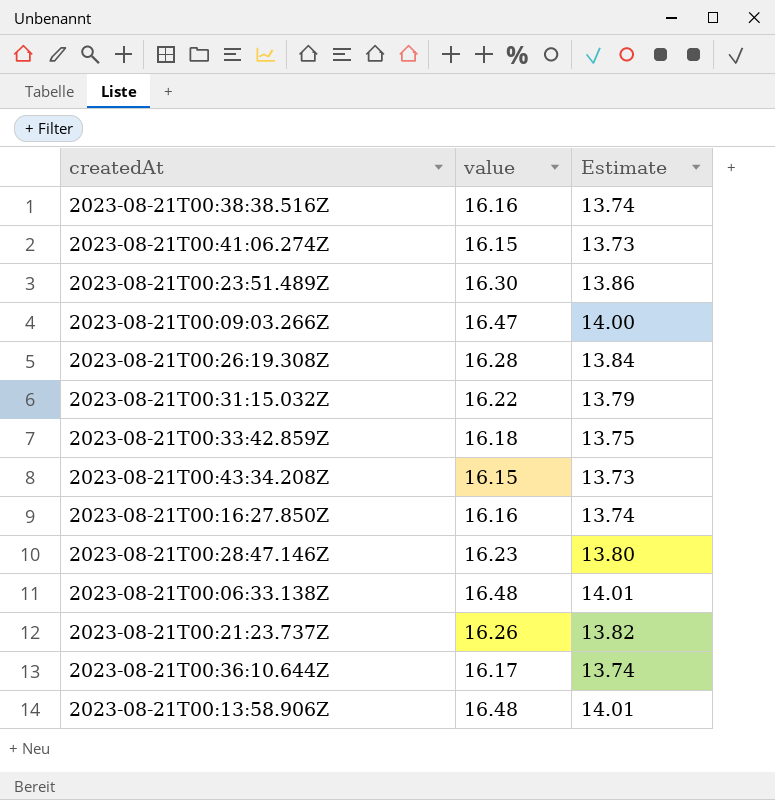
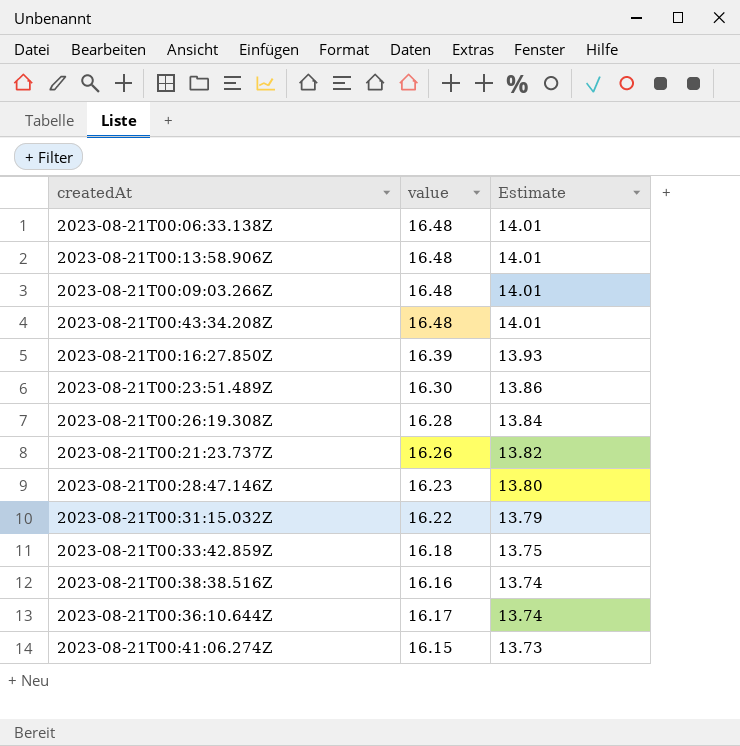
row order: none -> Estimate descending
2023-08-21T00:09:03.266Z | value: 16.47 -> 16.48
2023-08-21T00:09:03.266Z | Estimate: 14.00 -> 14.01
2023-08-21T00:43:34.208Z | value: 16.15 -> 16.48
2023-08-21T00:43:34.208Z | Estimate: 13.73 -> 14.01
2023-08-21T00:16:27.850Z | value: 16.16 -> 16.39
2023-08-21T00:16:27.850Z | Estimate: 13.74 -> 13.93

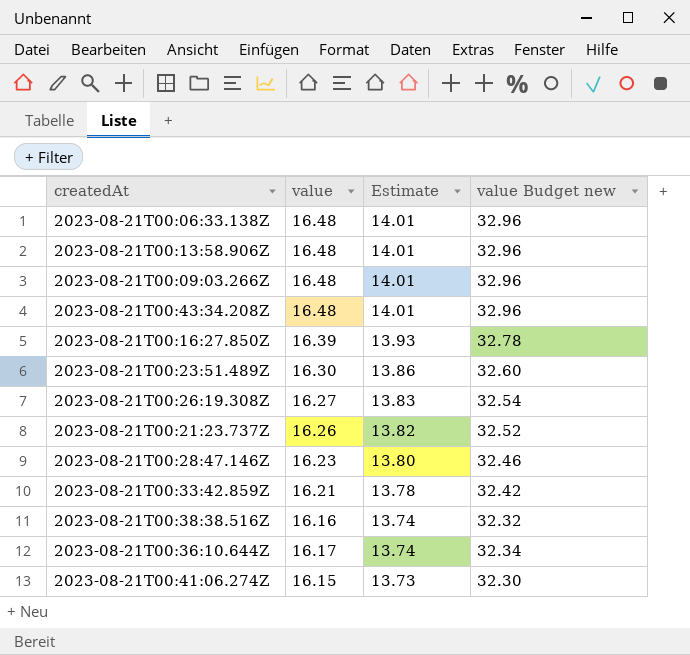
column value Budget new | formula: none -> [value] * 2
row 2023-08-21T00:31:15.032Z: 16.22 | 13.79 -> none
2023-08-21T00:26:19.308Z | value: 16.28 -> 16.27
2023-08-21T00:26:19.308Z | Estimate: 13.84 -> 13.83
2023-08-21T00:33:42.859Z | value: 16.18 -> 16.21
2023-08-21T00:33:42.859Z | Estimate: 13.75 -> 13.78

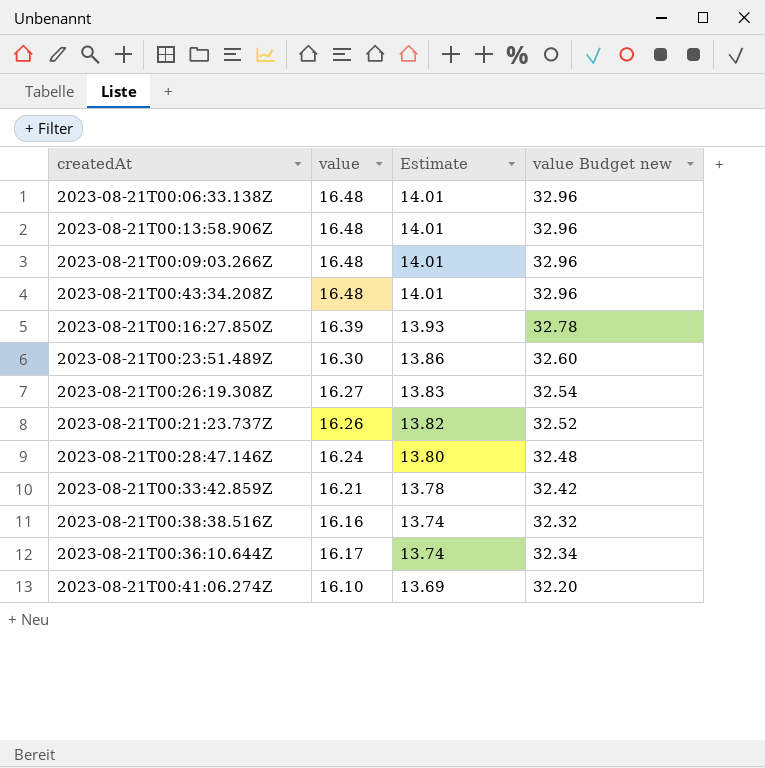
2023-08-21T00:28:47.146Z | value: 16.23 -> 16.24
2023-08-21T00:28:47.146Z | value Budget new: 32.46 -> 32.48
2023-08-21T00:41:06.274Z | value: 16.15 -> 16.10
2023-08-21T00:41:06.274Z | Estimate: 13.73 -> 13.69
2023-08-21T00:41:06.274Z | value Budget new: 32.30 -> 32.20

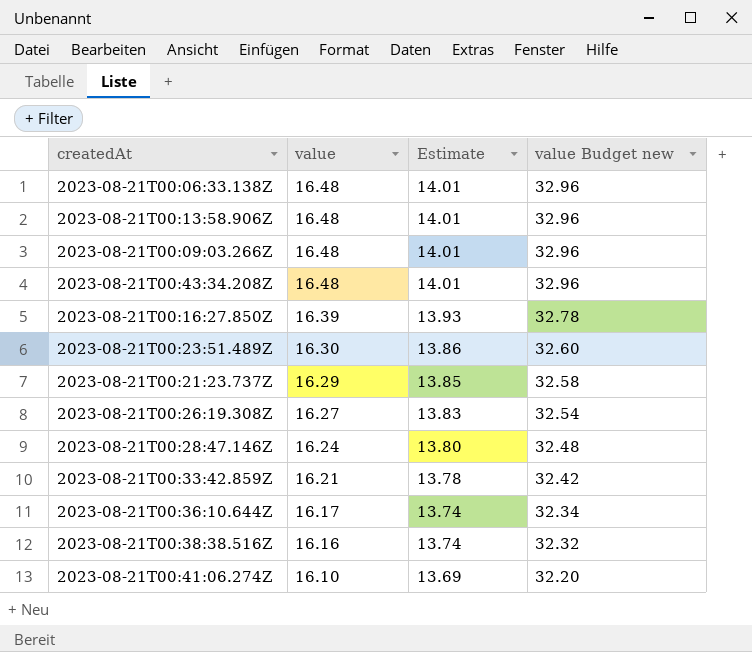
row order: Estimate descending -> value descending
2023-08-21T00:21:23.737Z | value: 16.26 -> 16.29
2023-08-21T00:21:23.737Z | Estimate: 13.82 -> 13.85
2023-08-21T00:21:23.737Z | value Budget new: 32.52 -> 32.58

